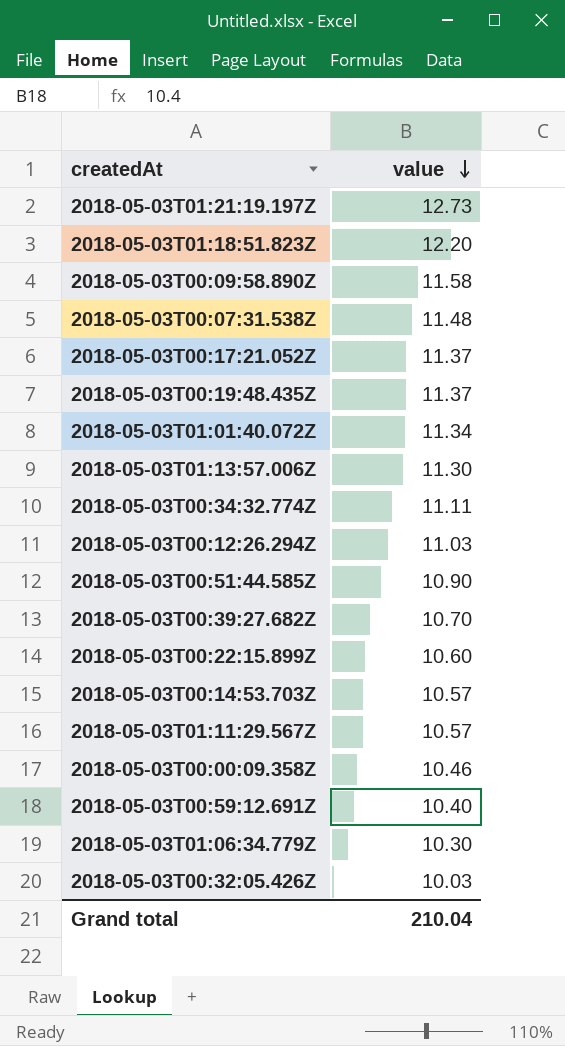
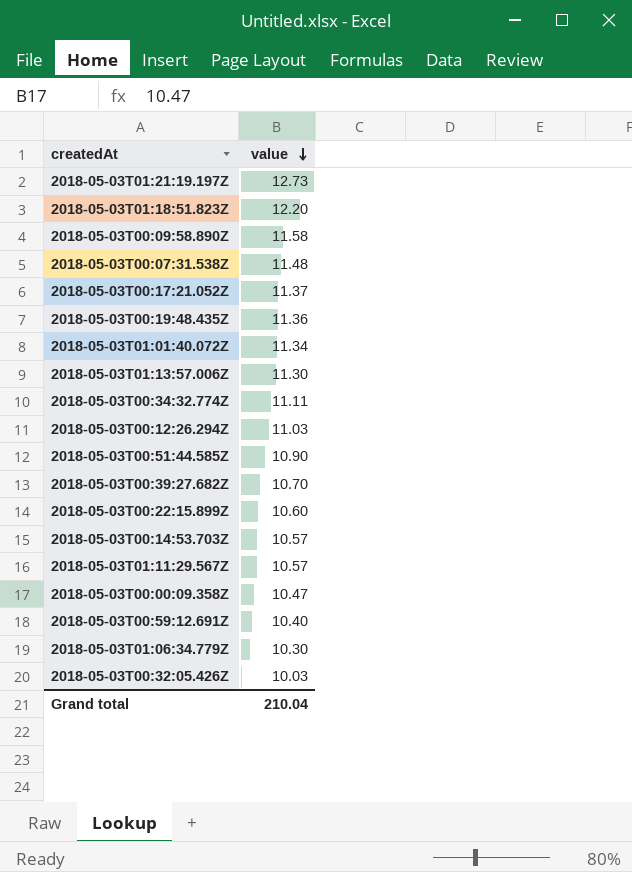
2018-05-03T00:19:48.435Z | value: 11.37 -> 11.36
2018-05-03T00:00:09.358Z | value: 10.46 -> 10.47

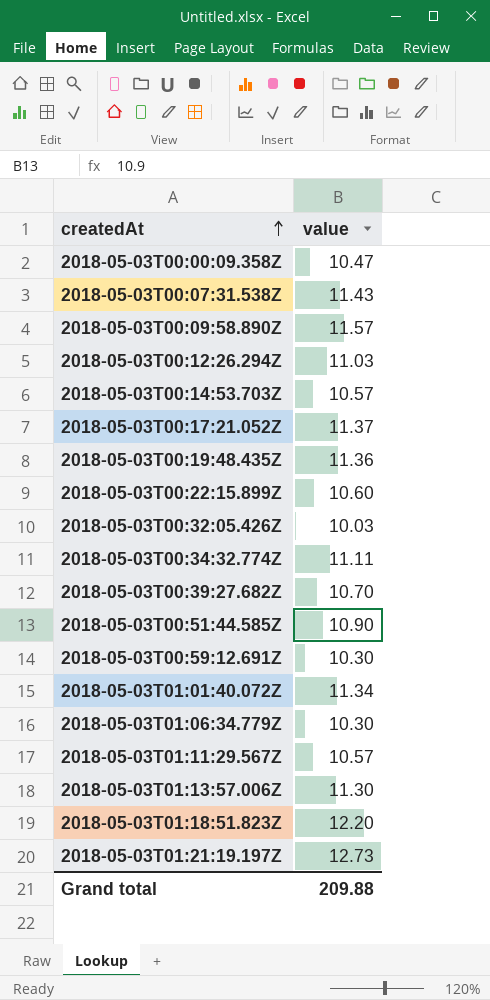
row order: value descending -> createdAt ascending
2018-05-03T00:07:31.538Z | value: 11.48 -> 11.43
2018-05-03T00:09:58.890Z | value: 11.58 -> 11.57
2018-05-03T00:59:12.691Z | value: 10.40 -> 10.30
Grand total | value: 210.04 -> 209.88

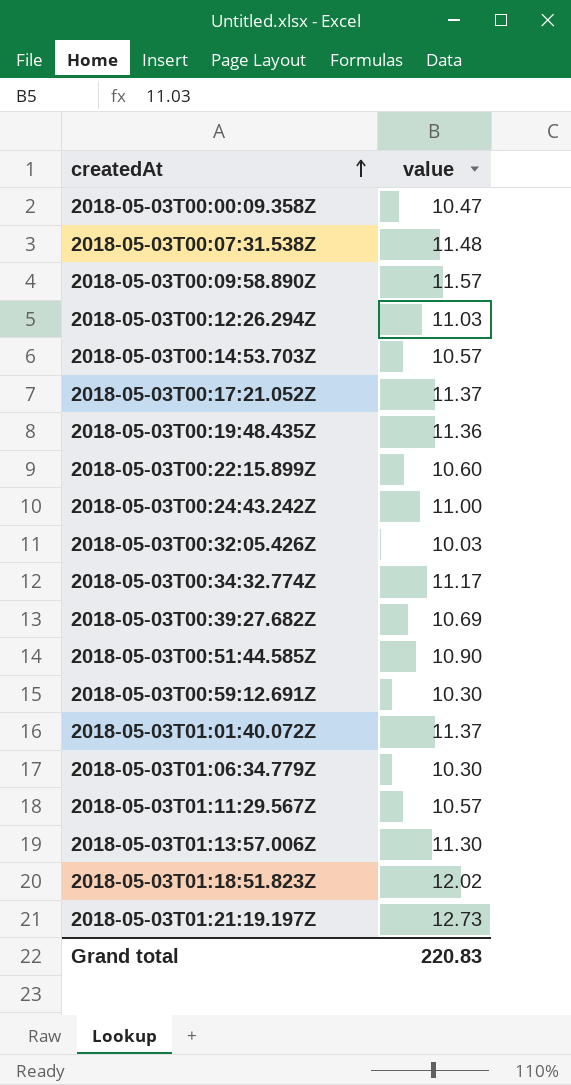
2018-05-03T00:07:31.538Z | value: 11.43 -> 11.48
row 2018-05-03T00:24:43.242Z: none -> 11.00
2018-05-03T00:34:32.774Z | value: 11.11 -> 11.17
2018-05-03T00:39:27.682Z | value: 10.70 -> 10.69
2018-05-03T01:01:40.072Z | value: 11.34 -> 11.37
2018-05-03T01:18:51.823Z | value: 12.20 -> 12.02
Grand total | value: 209.88 -> 220.83

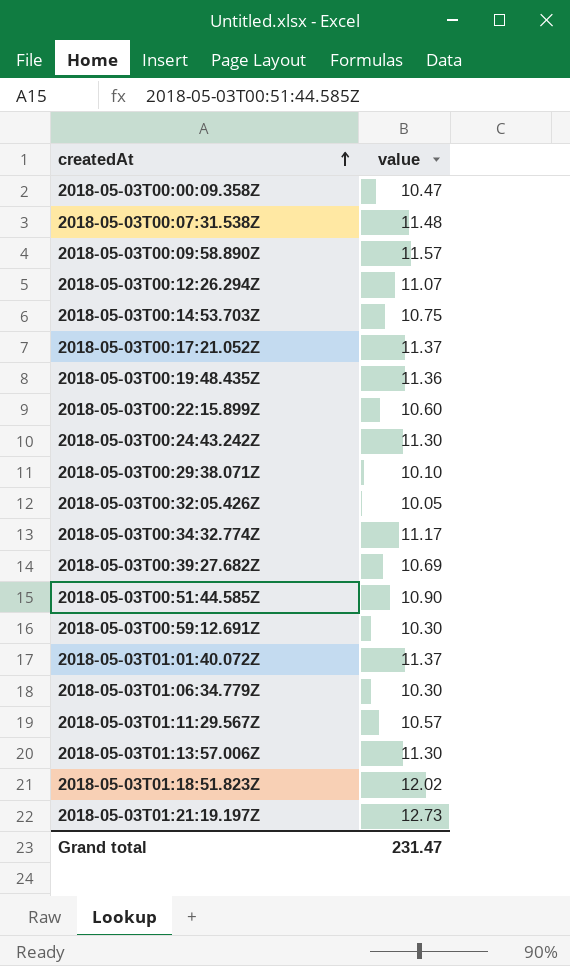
2018-05-03T00:12:26.294Z | value: 11.03 -> 11.07
2018-05-03T00:14:53.703Z | value: 10.57 -> 10.75
2018-05-03T00:24:43.242Z | value: 11.00 -> 11.30
row 2018-05-03T00:29:38.071Z: none -> 10.10
2018-05-03T00:32:05.426Z | value: 10.03 -> 10.05
Grand total | value: 220.83 -> 231.47

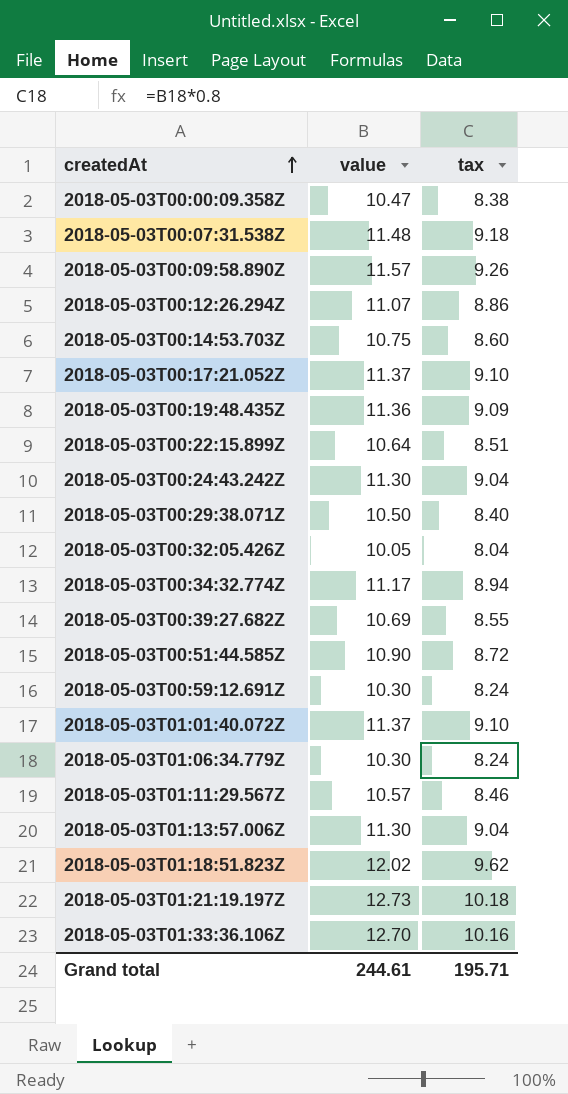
column tax | formula: none -> [value] * 0.8
2018-05-03T00:22:15.899Z | value: 10.60 -> 10.64
2018-05-03T00:29:38.071Z | value: 10.10 -> 10.50
row 2018-05-03T01:33:36.106Z: none -> 12.70 | 10.16
Grand total | value: 231.47 -> 244.61

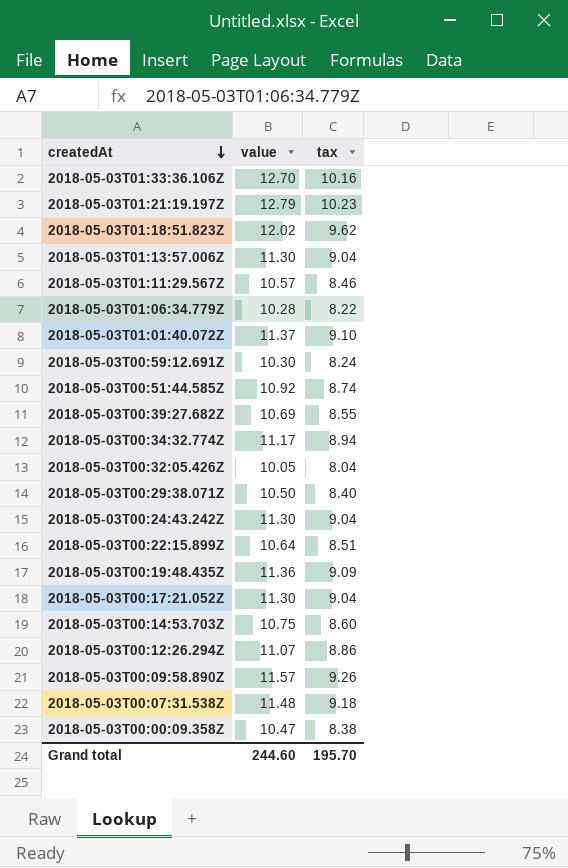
row order: createdAt ascending -> createdAt descending
2018-05-03T01:21:19.197Z | value: 12.73 -> 12.79
2018-05-03T01:21:19.197Z | tax: 10.18 -> 10.23
2018-05-03T01:06:34.779Z | value: 10.30 -> 10.28
2018-05-03T01:06:34.779Z | tax: 8.24 -> 8.22
2018-05-03T00:51:44.585Z | value: 10.90 -> 10.92
2018-05-03T00:51:44.585Z | tax: 8.72 -> 8.74
2018-05-03T00:17:21.052Z | value: 11.37 -> 11.30
2018-05-03T00:17:21.052Z | tax: 9.10 -> 9.04
Grand total | value: 244.61 -> 244.60
Grand total | tax: 195.71 -> 195.70

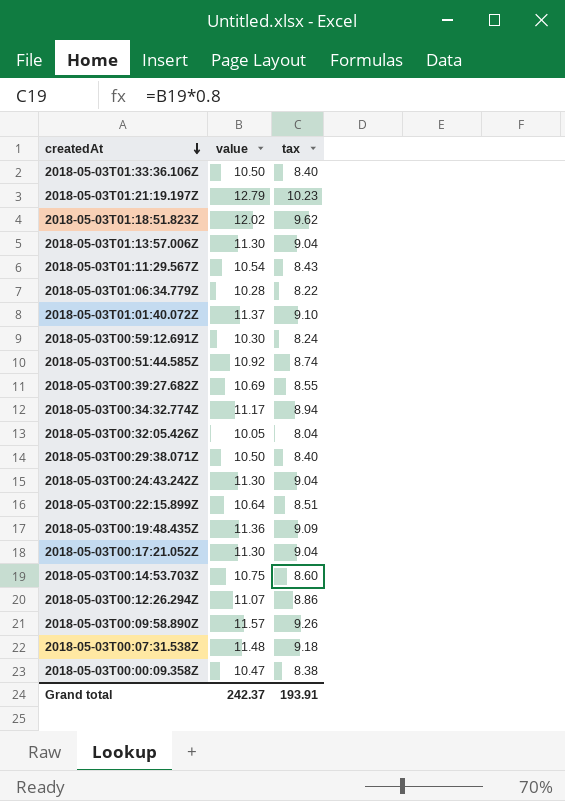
2018-05-03T01:33:36.106Z | value: 12.70 -> 10.50
2018-05-03T01:33:36.106Z | tax: 10.16 -> 8.40
2018-05-03T01:11:29.567Z | value: 10.57 -> 10.54
2018-05-03T01:11:29.567Z | tax: 8.46 -> 8.43
Grand total | value: 244.60 -> 242.37
Grand total | tax: 195.70 -> 193.91

